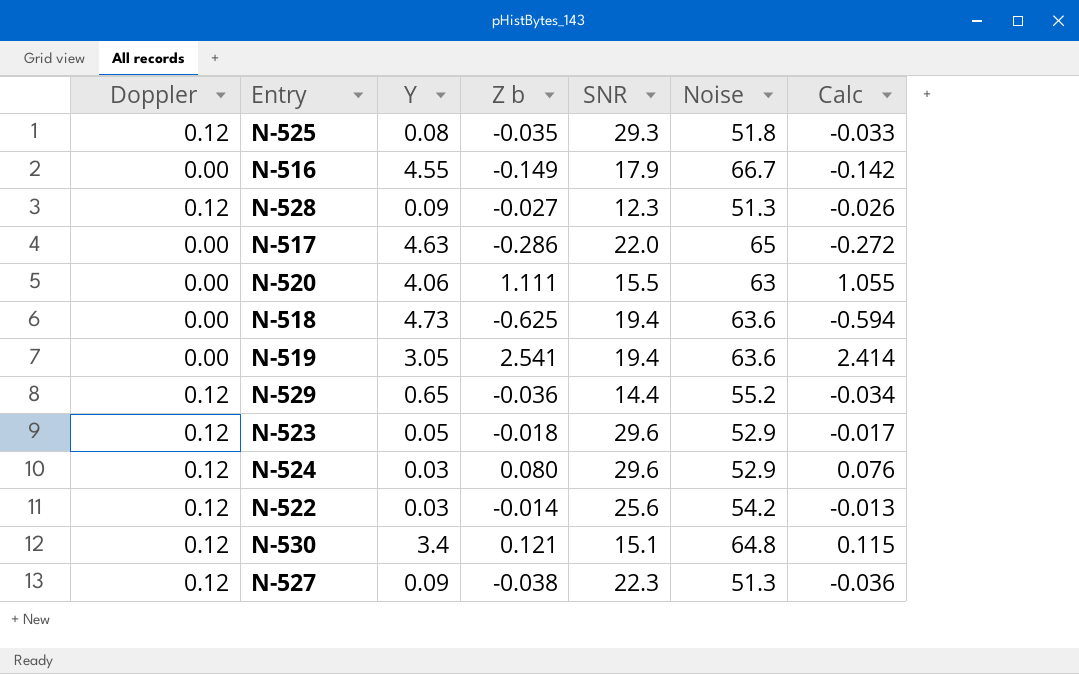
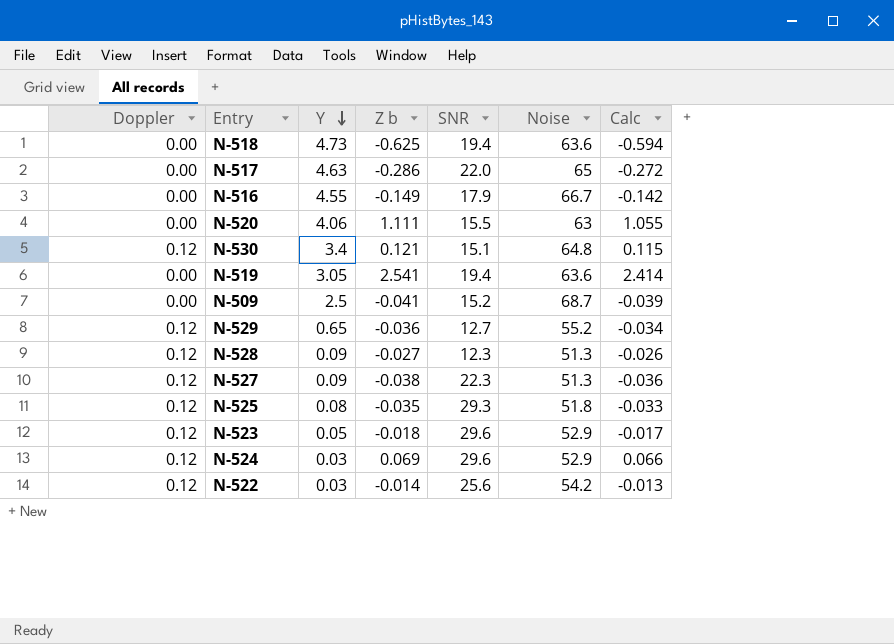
row order: none -> Y descending
row N-509: none -> 0.00 | 2.5 | -0.041 | 15.2 | 68.7 | -0.039
N-529 | SNR: 14.4 -> 12.7
N-524 | Z b: 0.080 -> 0.069
N-524 | Calc: 0.076 -> 0.066

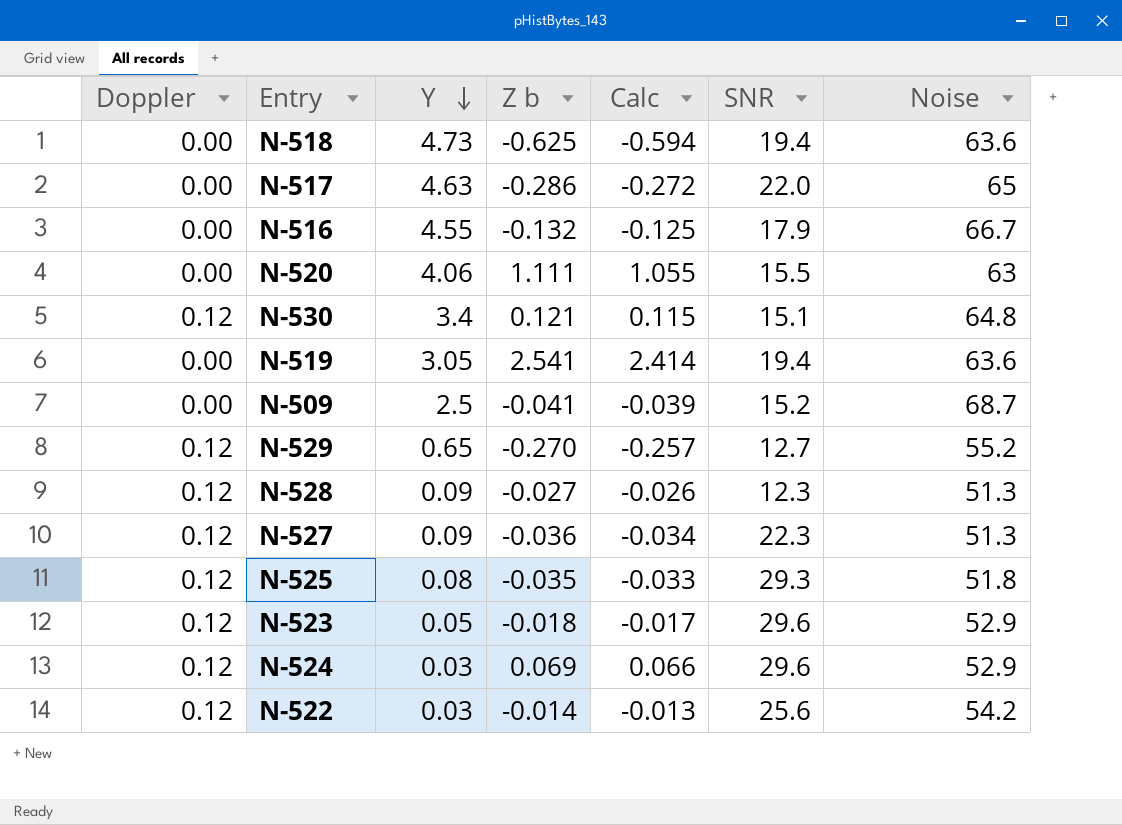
column Calc | position: 7 -> 5
N-516 | Z b: -0.149 -> -0.132
N-516 | Calc: -0.142 -> -0.125
N-529 | Z b: -0.036 -> -0.270
N-529 | Calc: -0.034 -> -0.257
N-527 | Z b: -0.038 -> -0.036
N-527 | Calc: -0.036 -> -0.034

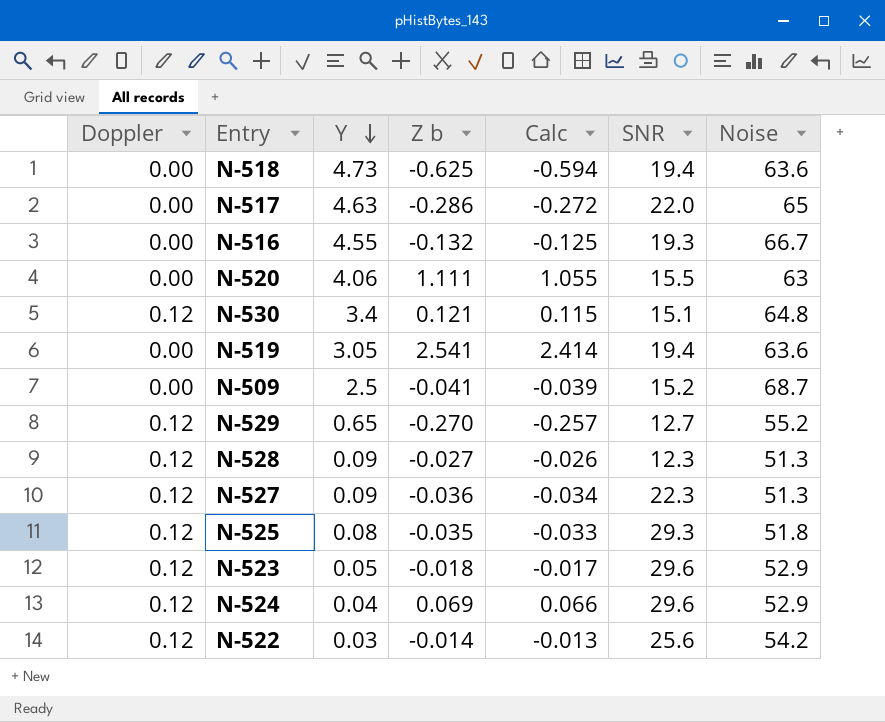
N-516 | SNR: 17.9 -> 19.3
N-524 | Y: 0.03 -> 0.04

